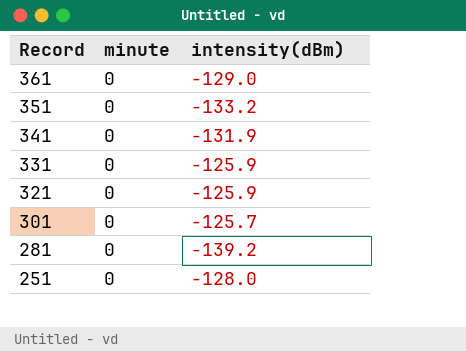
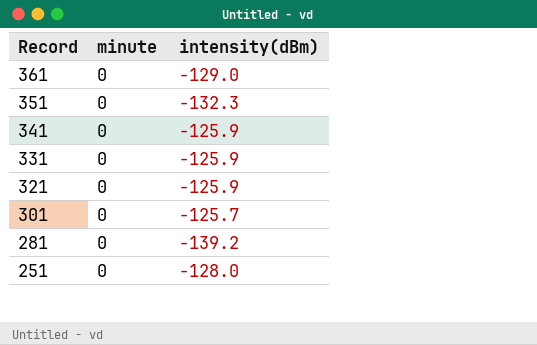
351 | intensity(dBm): -133.2 -> -132.3
341 | intensity(dBm): -131.9 -> -125.9

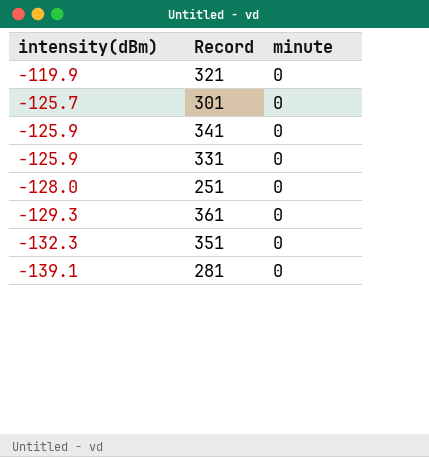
row order: Record descending -> intensity(dBm) descending
column intensity(dBm) | position: 3 -> 1
321 | intensity(dBm): -125.9 -> -119.9
361 | intensity(dBm): -129.0 -> -129.3
281 | intensity(dBm): -139.2 -> -139.1

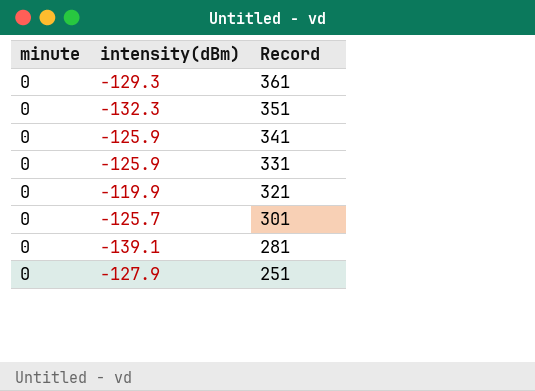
row order: intensity(dBm) descending -> Record descending
column minute | position: 3 -> 1
251 | intensity(dBm): -128.0 -> -127.9

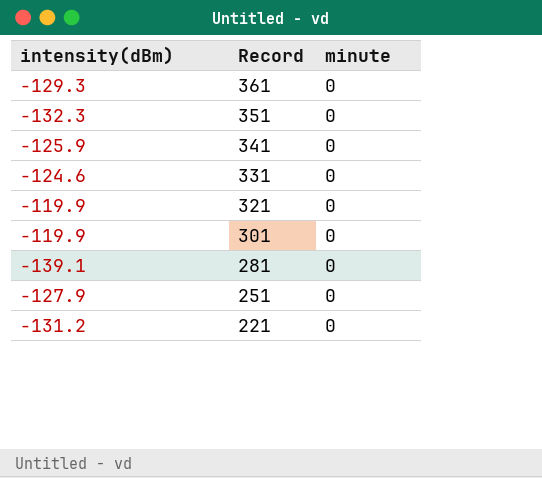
column minute | position: 1 -> 3
331 | intensity(dBm): -125.9 -> -124.6
301 | intensity(dBm): -125.7 -> -119.9
row 221: none -> -131.2 | 0

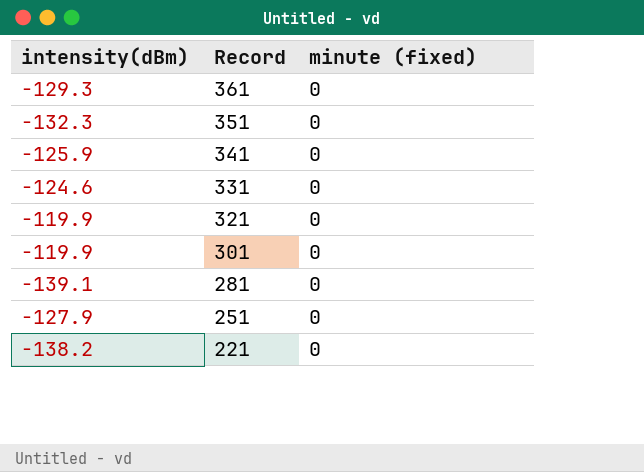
column name: minute -> minute (fixed)
221 | intensity(dBm): -131.2 -> -138.2

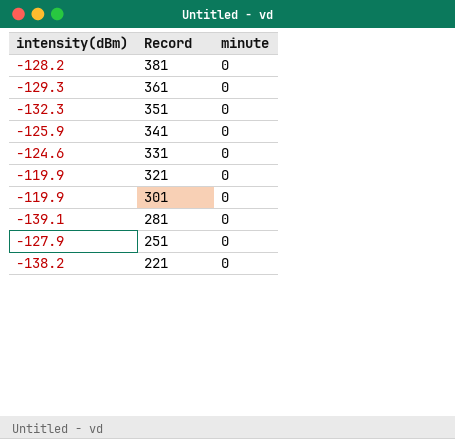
column name: minute (fixed) -> minute
row 381: none -> -128.2 | 0

